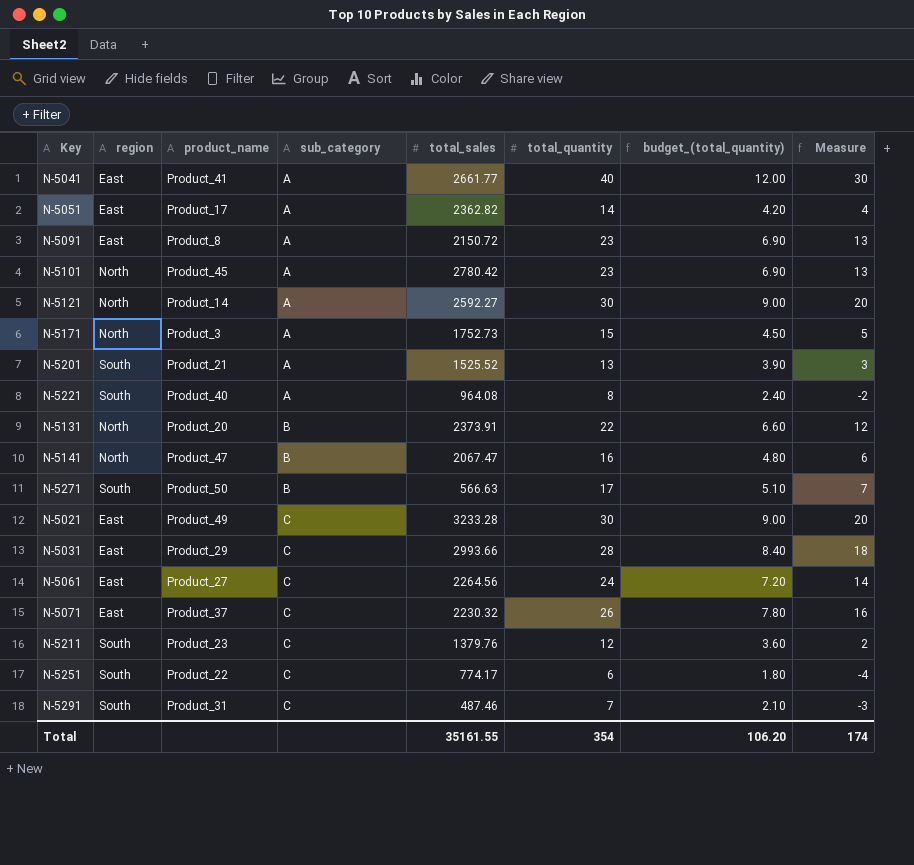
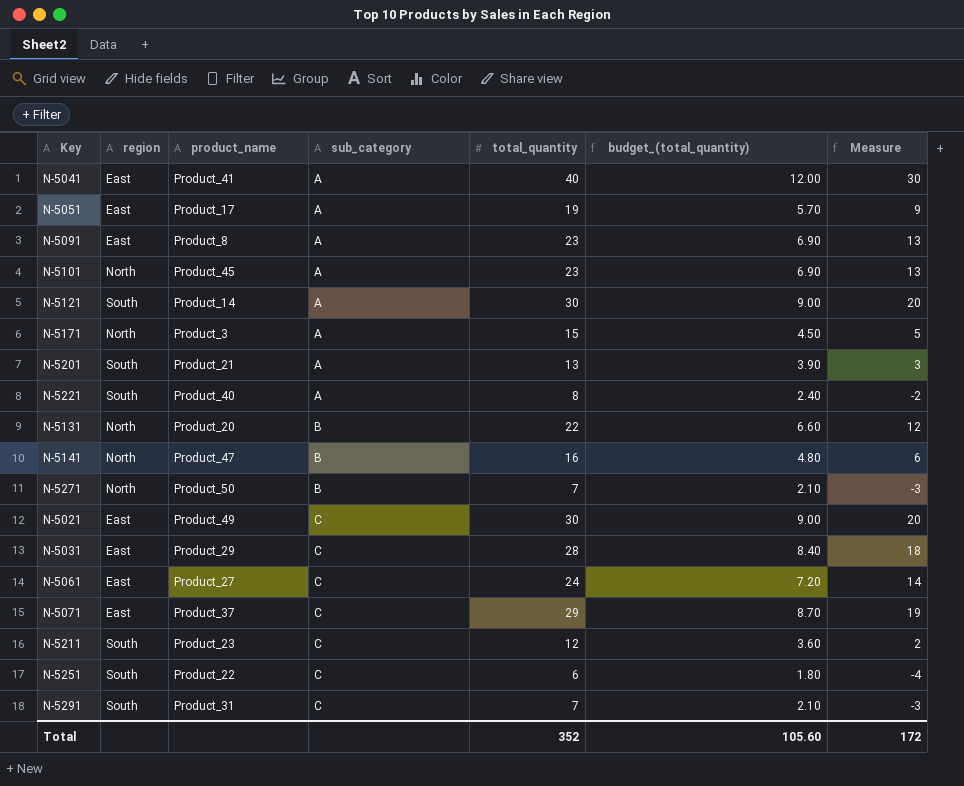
column total_sales | position: 5 -> none
N-5051 | total_quantity: 14 -> 19
N-5051 | budget_(total_quantity): 4.20 -> 5.70
N-5051 | Measure: 4 -> 9
N-5121 | region: North -> South
N-5271 | region: South -> North
N-5271 | total_quantity: 17 -> 7
N-5271 | budget_(total_quantity): 5.10 -> 2.10
N-5271 | Measure: 7 -> -3
N-5071 | total_quantity: 26 -> 29
N-5071 | budget_(total_quantity): 7.80 -> 8.70
N-5071 | Measure: 16 -> 19
Total | total_quantity: 354 -> 352
Total | budget_(total_quantity): 106.20 -> 105.60
Total | Measure: 174 -> 172

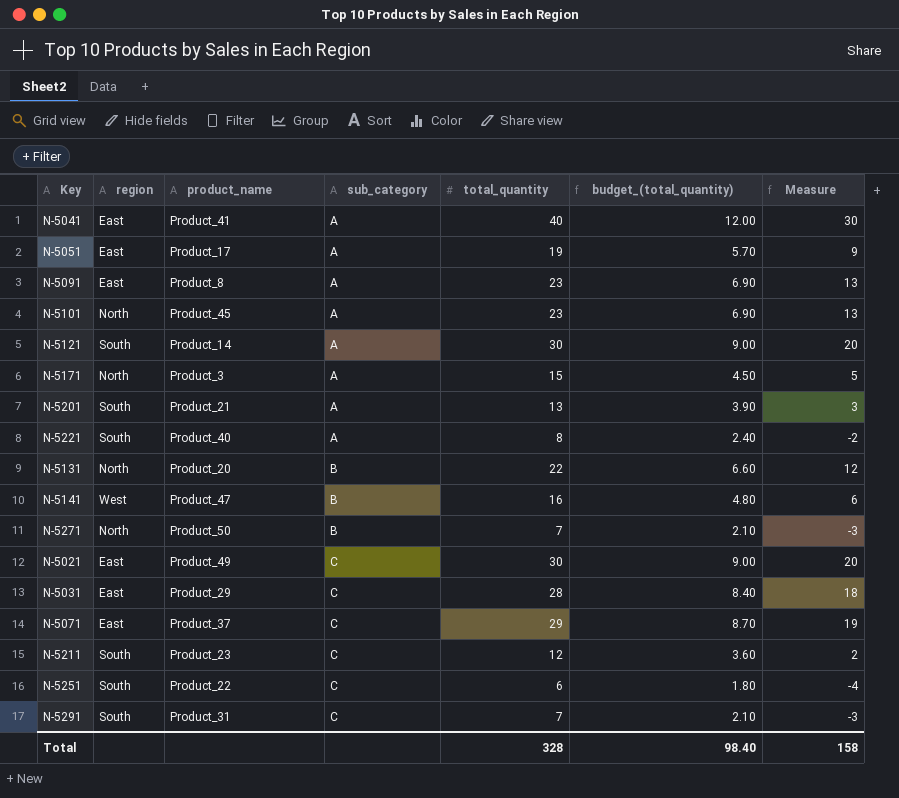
row N-5061: East | Product_27 | C | 24 | 7.20 | 14 -> none
N-5141 | region: North -> West
Total | total_quantity: 352 -> 328
Total | budget_(total_quantity): 105.60 -> 98.40
Total | Measure: 172 -> 158

